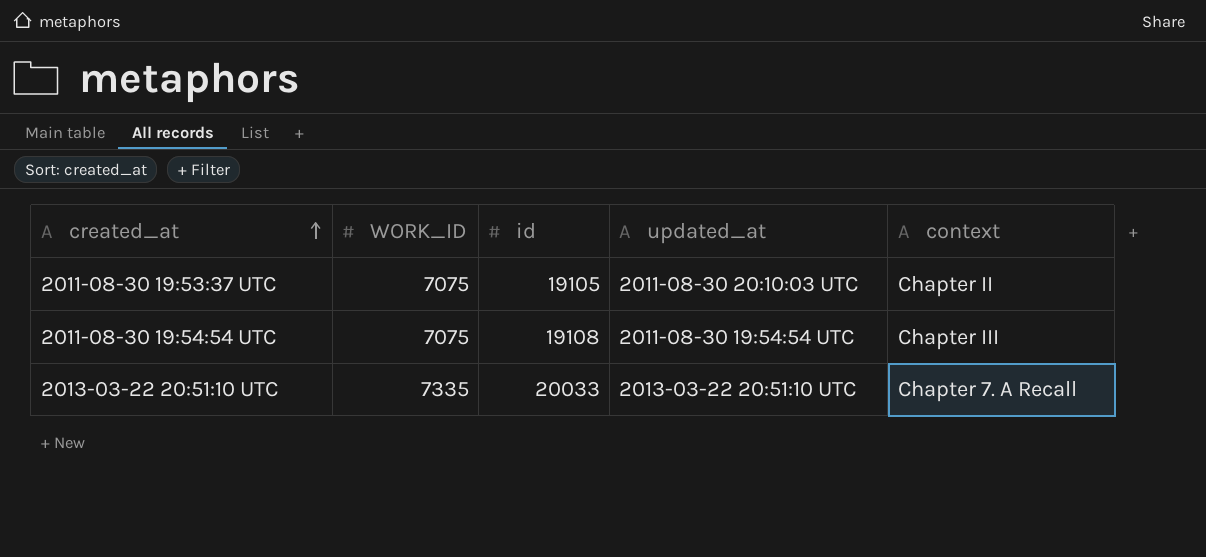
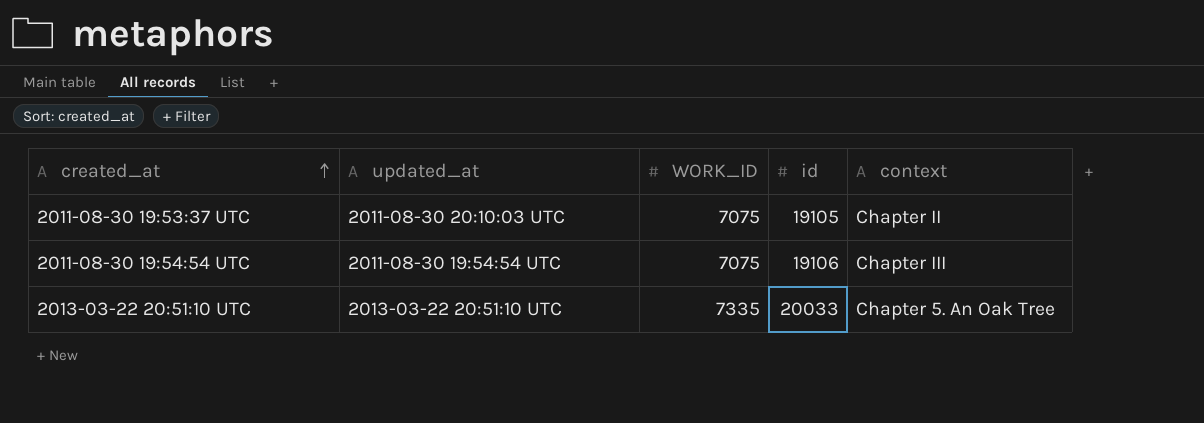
column updated_at | position: 4 -> 2
2011-08-30 19:54:54 UTC | id: 19108 -> 19106
2013-03-22 20:51:10 UTC | context: Chapter 7. A Recall -> Chapter 5. An Oak Tree

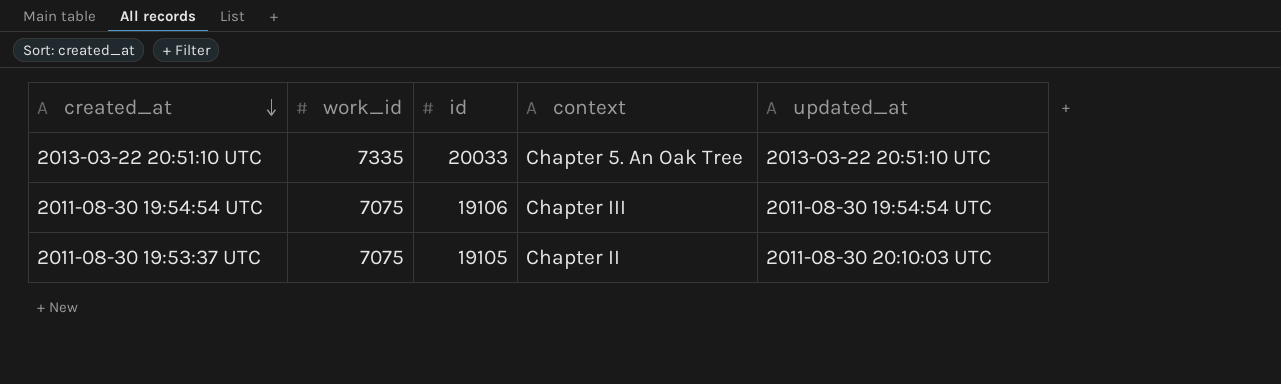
row order: created_at ascending -> created_at descending
column name: WORK_ID -> work_id
column updated_at | position: 2 -> 5

